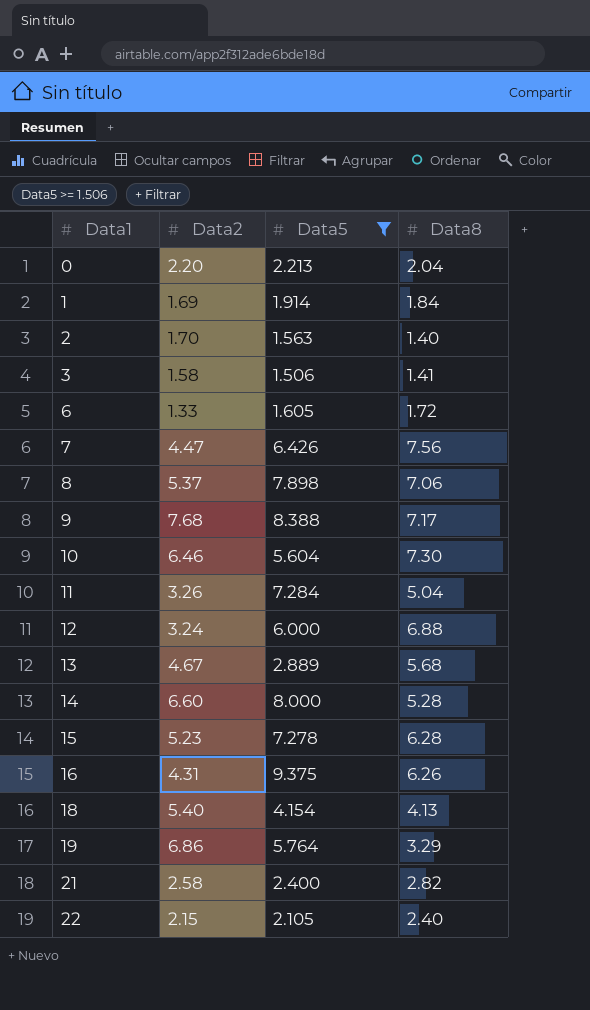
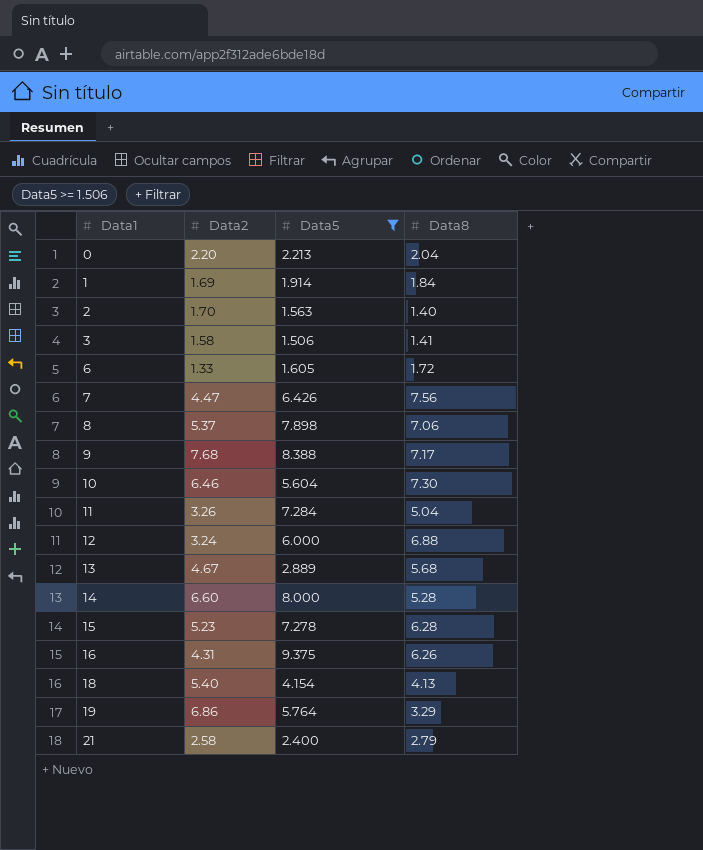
row 22: 2.15 | 2.105 | 2.40 -> none
21 | Data8: 2.82 -> 2.79

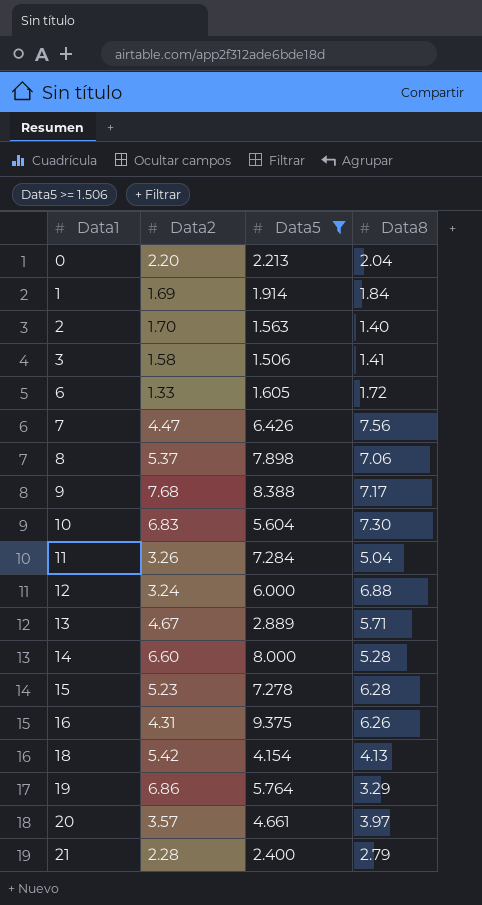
10 | Data2: 6.46 -> 6.83
13 | Data8: 5.68 -> 5.71
18 | Data2: 5.40 -> 5.42
row 20: none -> 3.57 | 4.661 | 3.97
21 | Data2: 2.58 -> 2.28

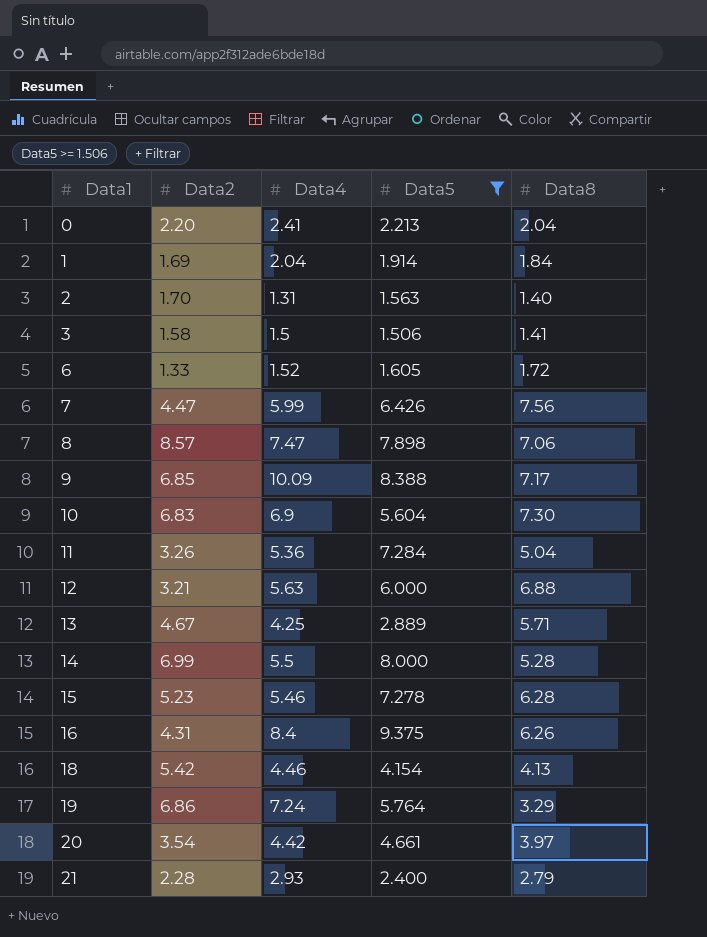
column Data4 | position: none -> 3
8 | Data2: 5.37 -> 8.57
9 | Data2: 7.68 -> 6.85
12 | Data2: 3.24 -> 3.21
14 | Data2: 6.60 -> 6.99
20 | Data2: 3.57 -> 3.54

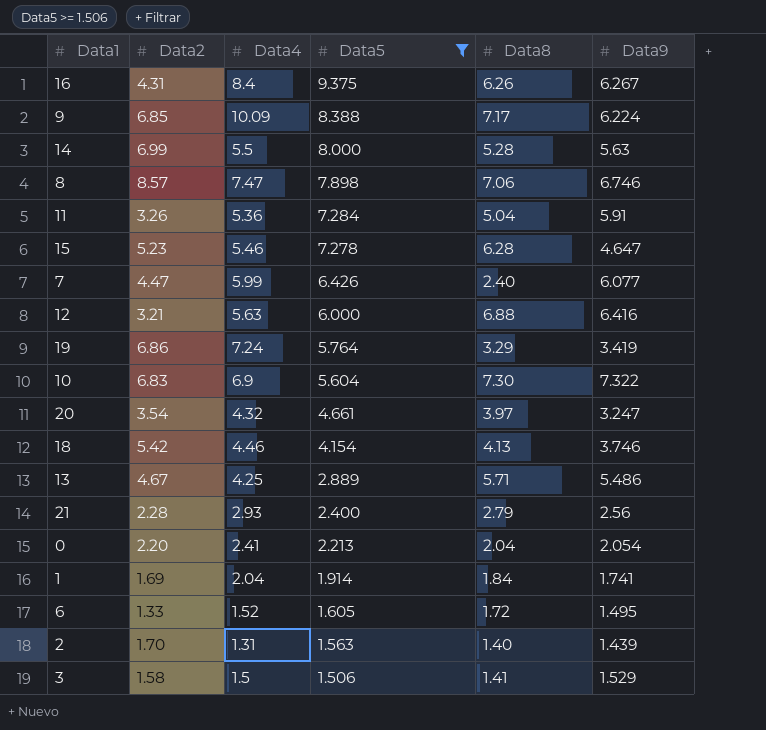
row order: Data1 ascending -> Data5 descending
column Data9 | position: none -> 6
7 | Data8: 7.56 -> 2.40
20 | Data4: 4.42 -> 4.32

